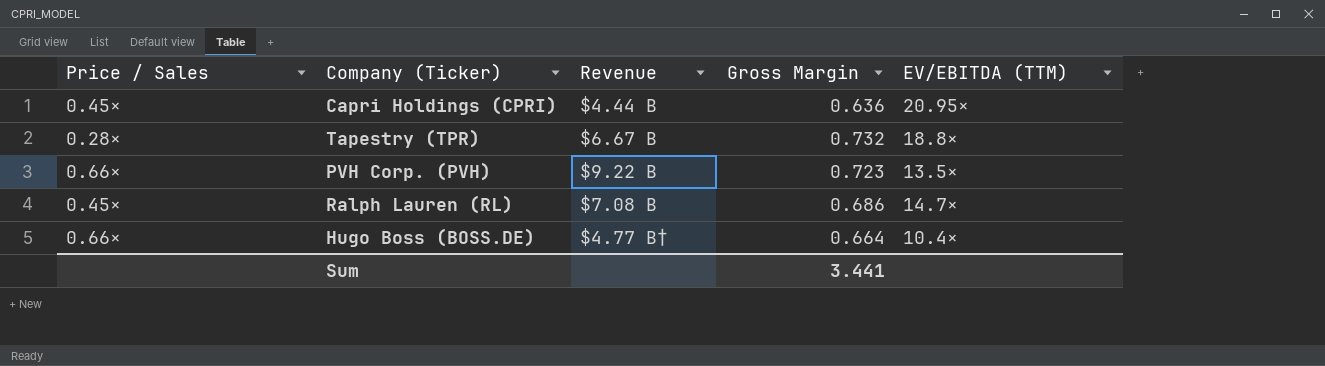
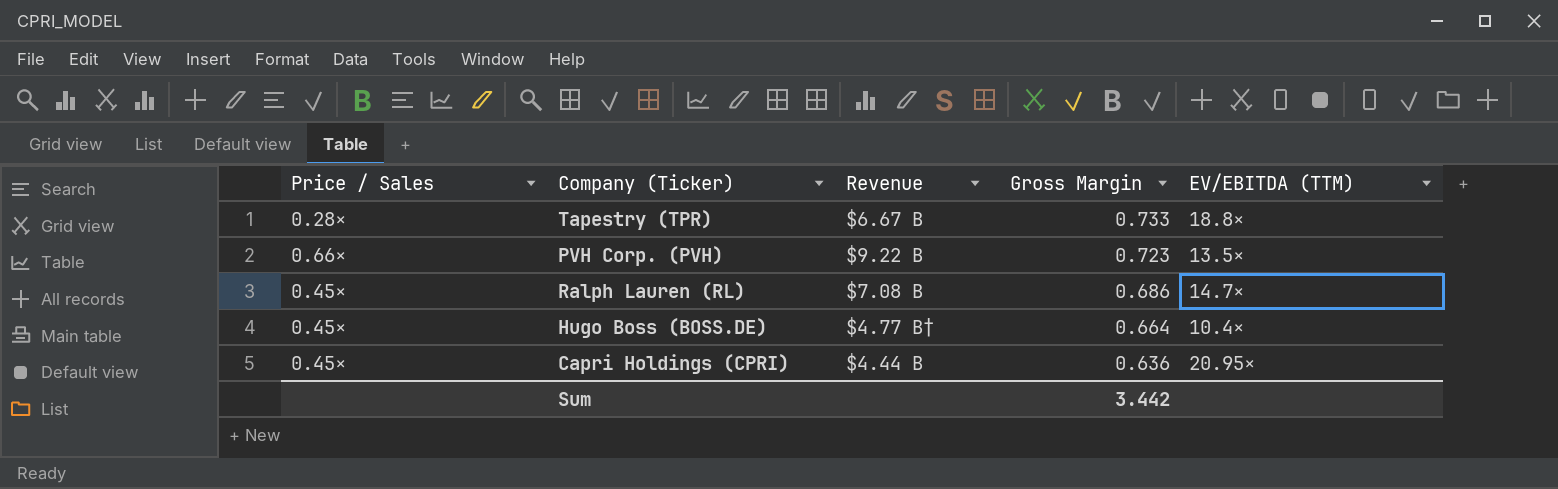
row order: none -> Gross Margin descending
Tapestry (TPR) | Gross Margin: 0.732 -> 0.733
Hugo Boss (BOSS.DE) | Price / Sales: 0.66× -> 0.45×
Sum | Gross Margin: 3.441 -> 3.442

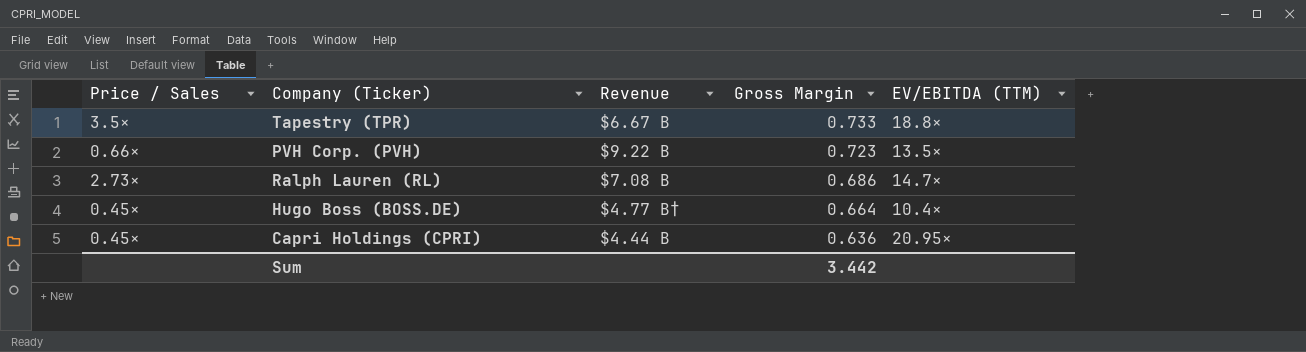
Tapestry (TPR) | Price / Sales: 0.28× -> 3.5×
Ralph Lauren (RL) | Price / Sales: 0.45× -> 2.73×

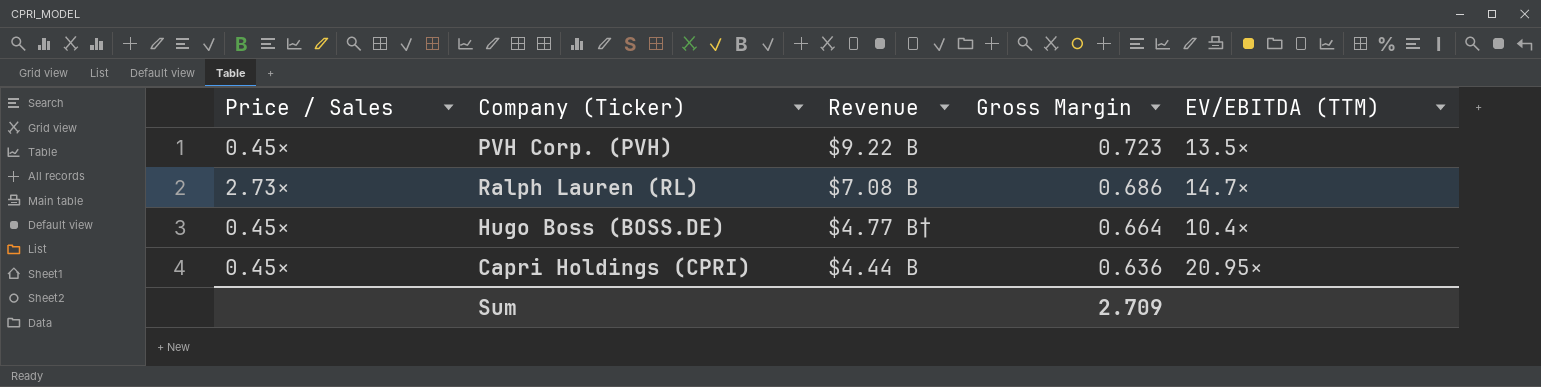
row Tapestry (TPR): 3.5× | $6.67 B | 0.733 | 18.8× -> none
PVH Corp. (PVH) | Price / Sales: 0.66× -> 0.45×
Sum | Gross Margin: 3.442 -> 2.709

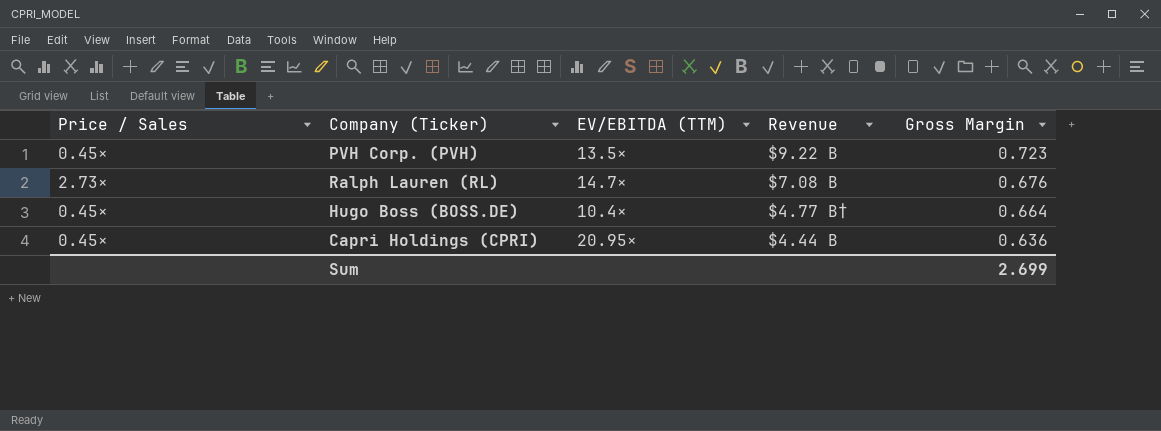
column EV/EBITDA (TTM) | position: 5 -> 3
Ralph Lauren (RL) | Gross Margin: 0.686 -> 0.676
Sum | Gross Margin: 2.709 -> 2.699

